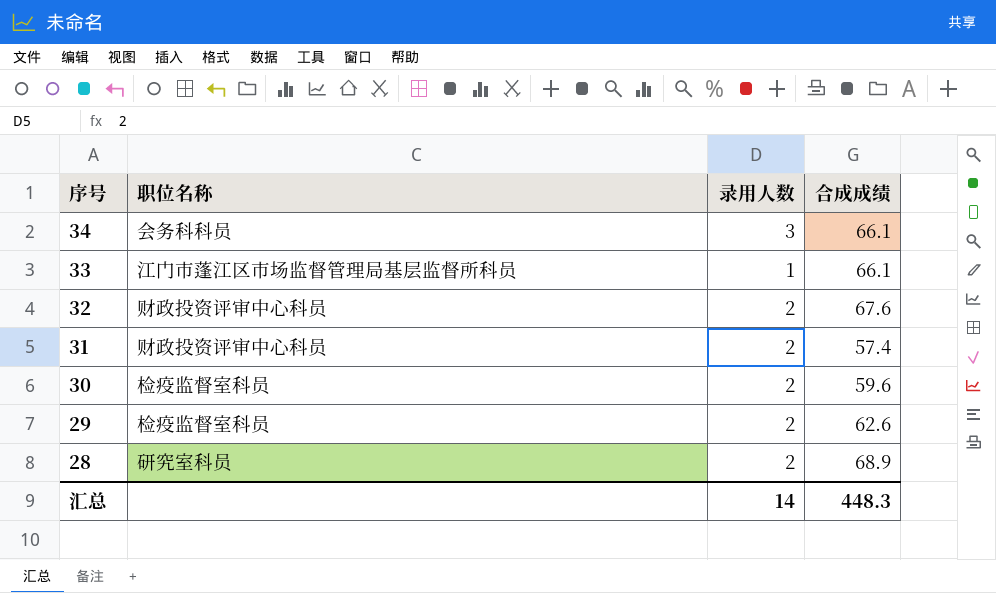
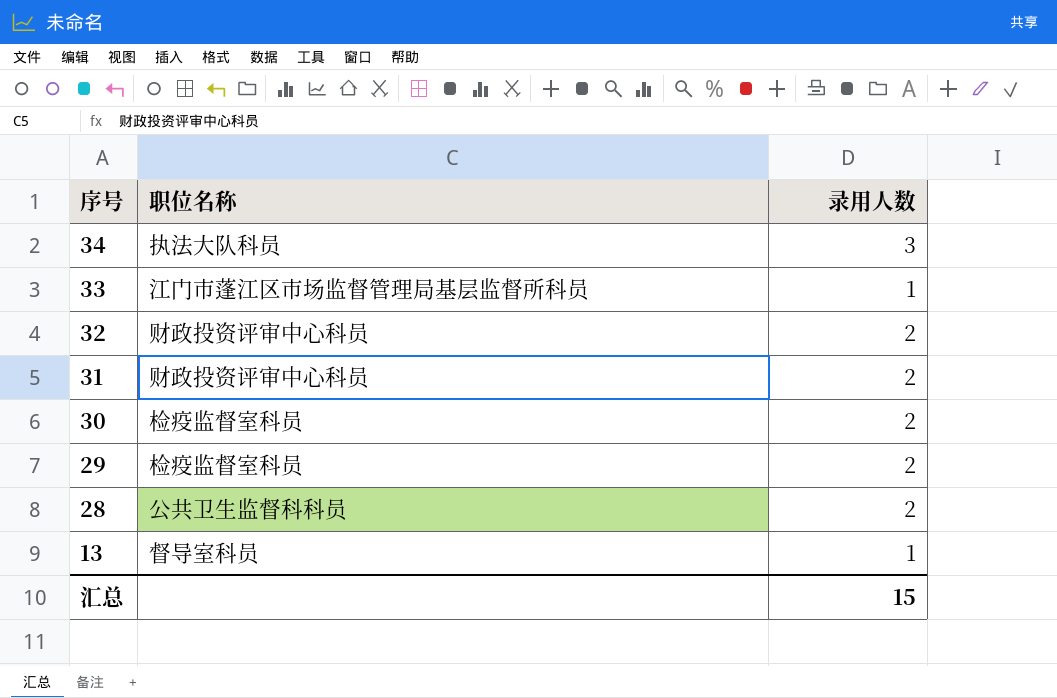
column 合成成绩 | position: 4 -> none
34 | 职位名称: 会务科科员 -> 执法大队科员
28 | 职位名称: 研究室科员 -> 公共卫生监督科科员
row 13: none -> 督导室科员 | 1
汇总 | 录用人数: 14 -> 15

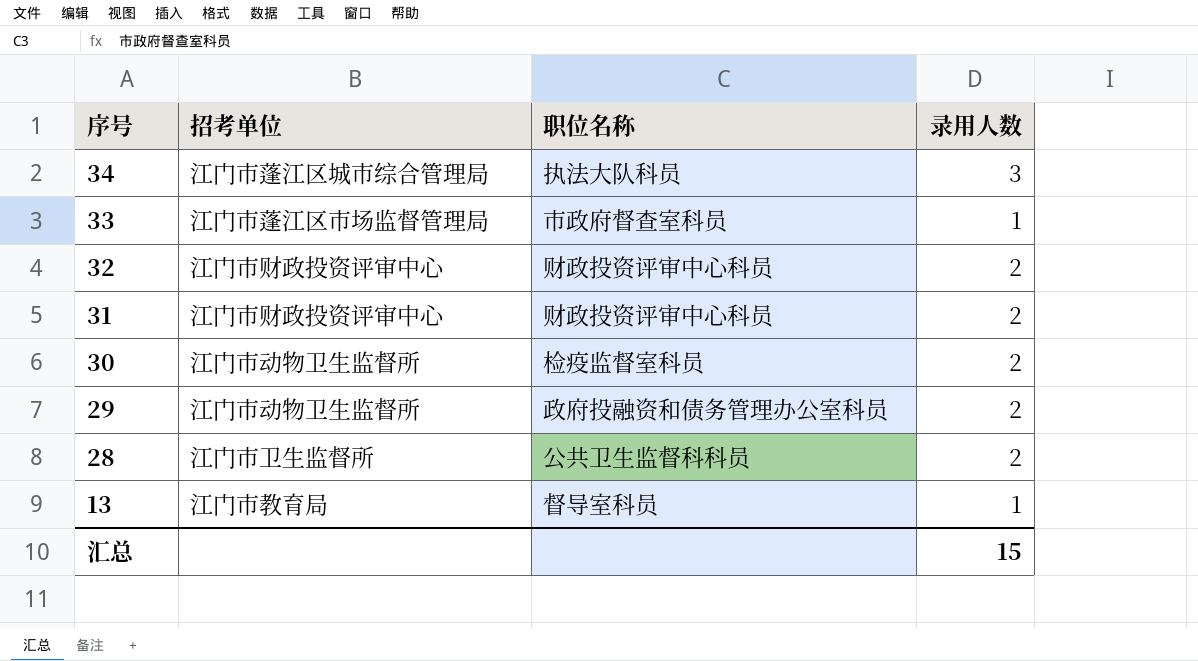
column 招考单位 | position: none -> 2
33 | 职位名称: 江门市蓬江区市场监督管理局基层监督所科员 -> 市政府督查室科员
29 | 职位名称: 检疫监督室科员 -> 政府投融资和债务管理办公室科员

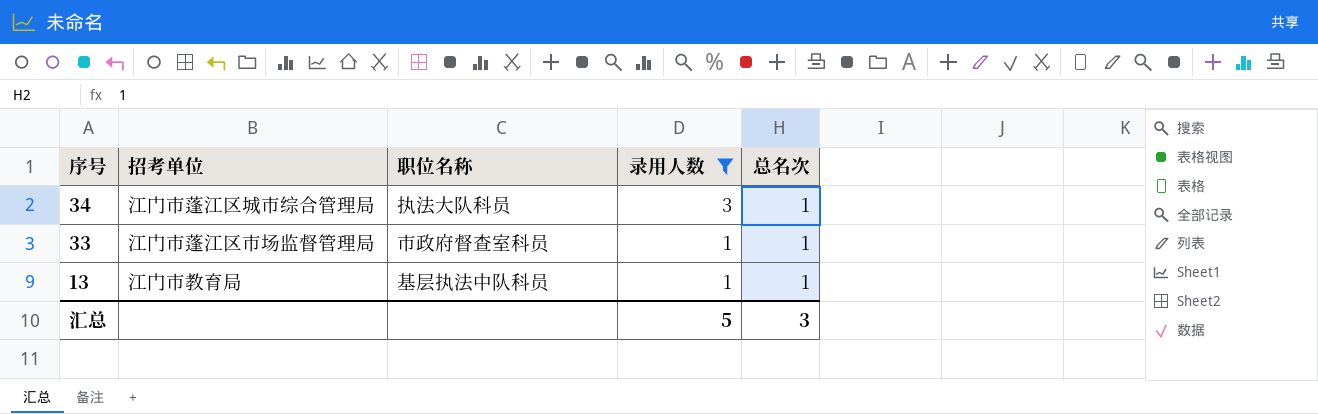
filter: none -> 录用人数 != 2
column 总名次 | position: none -> 5
13 | 职位名称: 督导室科员 -> 基层执法中队科员
汇总 | 录用人数: 15 -> 5

